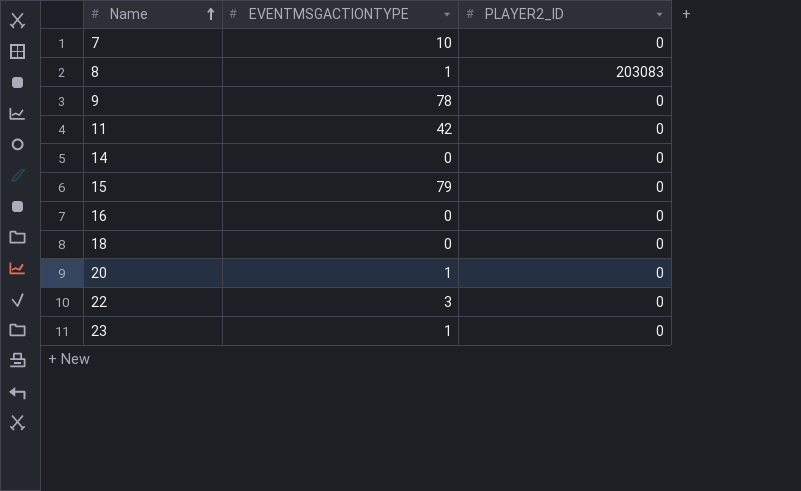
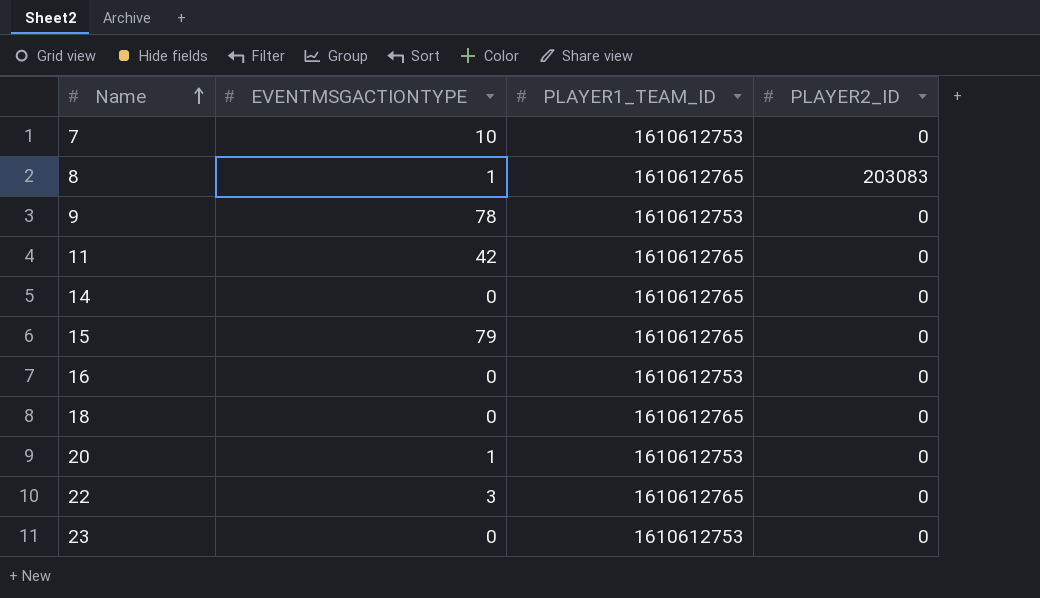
column PLAYER1_TEAM_ID | position: none -> 3
23 | EVENTMSGACTIONTYPE: 1 -> 0

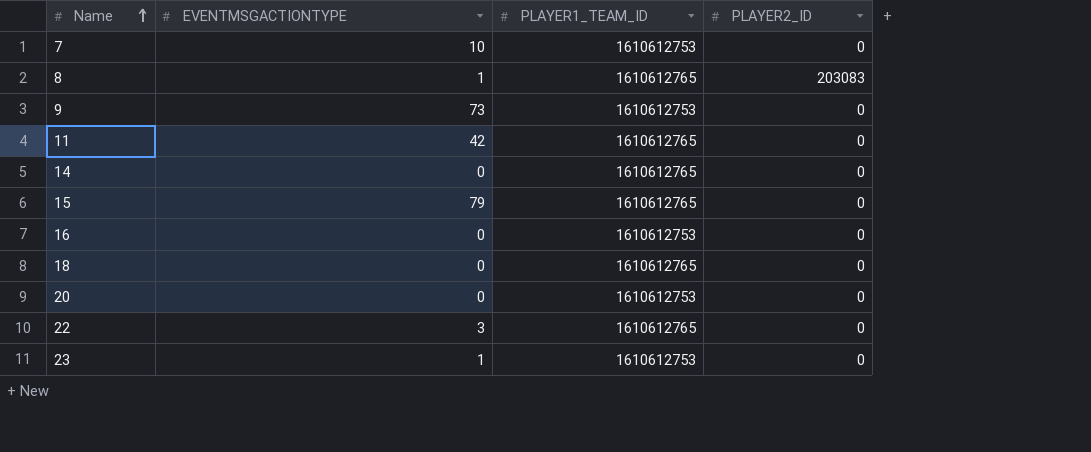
9 | EVENTMSGACTIONTYPE: 78 -> 73
20 | EVENTMSGACTIONTYPE: 1 -> 0
23 | EVENTMSGACTIONTYPE: 0 -> 1

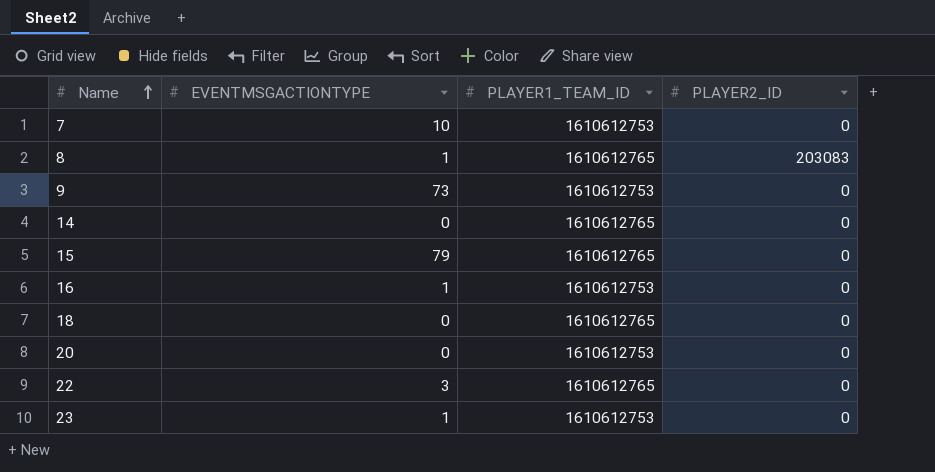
row 11: 42 | 1610612765 | 0 -> none
16 | EVENTMSGACTIONTYPE: 0 -> 1

